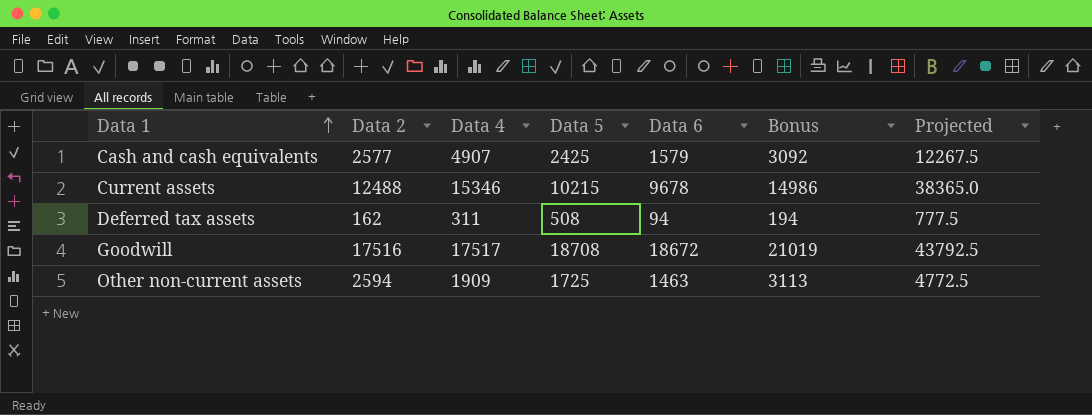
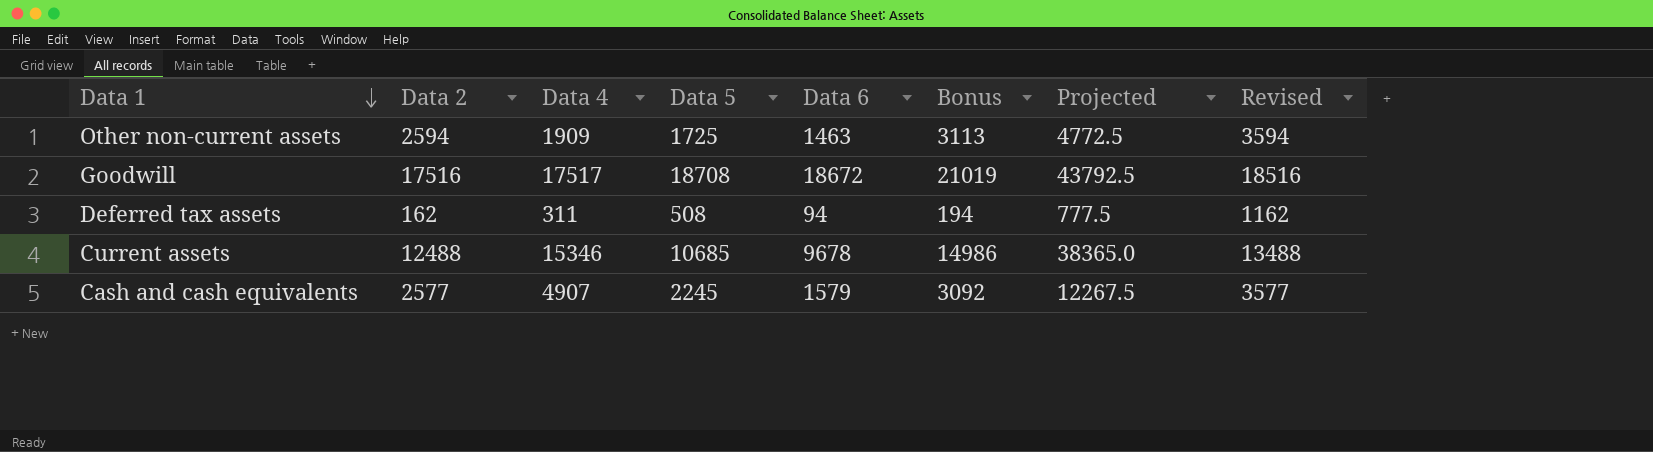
row order: Data 1 ascending -> Data 1 descending
column Revised | formula: none -> [Data 2] + 1000
Current assets | Data 5: 10215 -> 10685
Cash and cash equivalents | Data 5: 2425 -> 2245

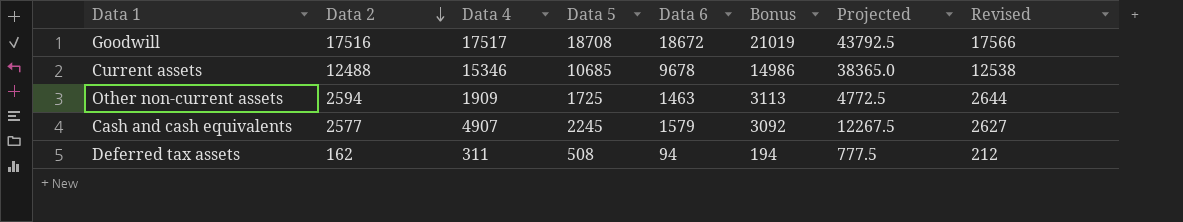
row order: Data 1 descending -> Data 2 descending
column Revised | formula: [Data 2] + 1000 -> [Data 2] + 50

